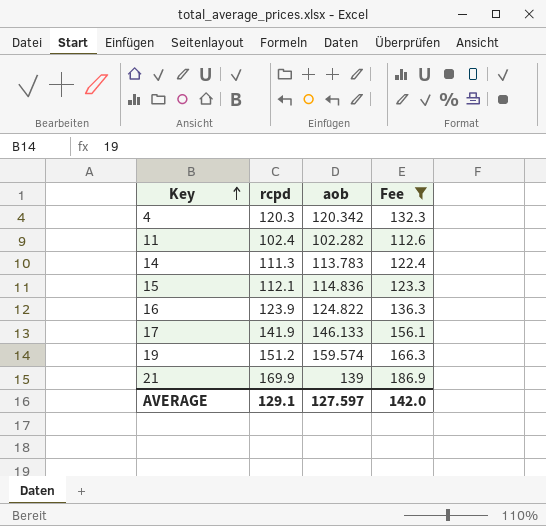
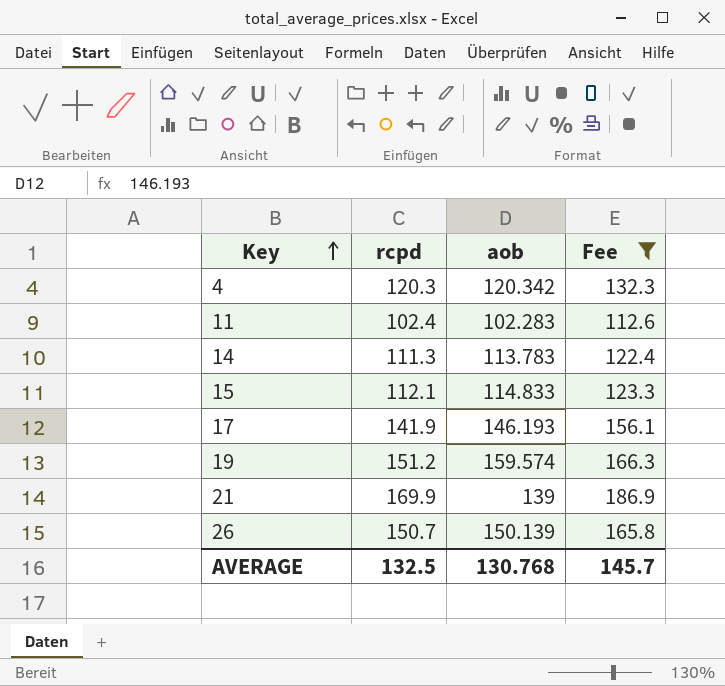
row 16: 123.9 | 124.822 | 136.3 -> none
11 | aob: 102.282 -> 102.283
15 | aob: 114.836 -> 114.833
17 | aob: 146.133 -> 146.193
row 26: none -> 150.7 | 150.139 | 165.8
AVERAGE | rcpd: 129.1 -> 132.5
AVERAGE | aob: 127.597 -> 130.768
AVERAGE | Fee: 142.0 -> 145.7

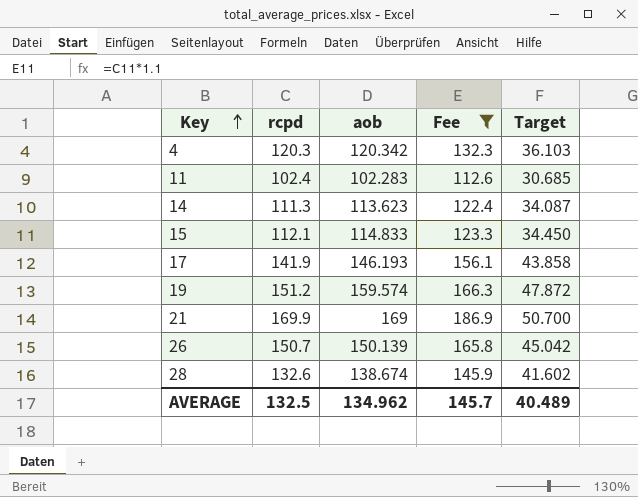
column Target | formula: none -> [aob] * 0.3
14 | aob: 113.783 -> 113.623
21 | aob: 139 -> 169
row 28: none -> 132.6 | 138.674 | 145.9 | 41.602
AVERAGE | aob: 130.768 -> 134.962

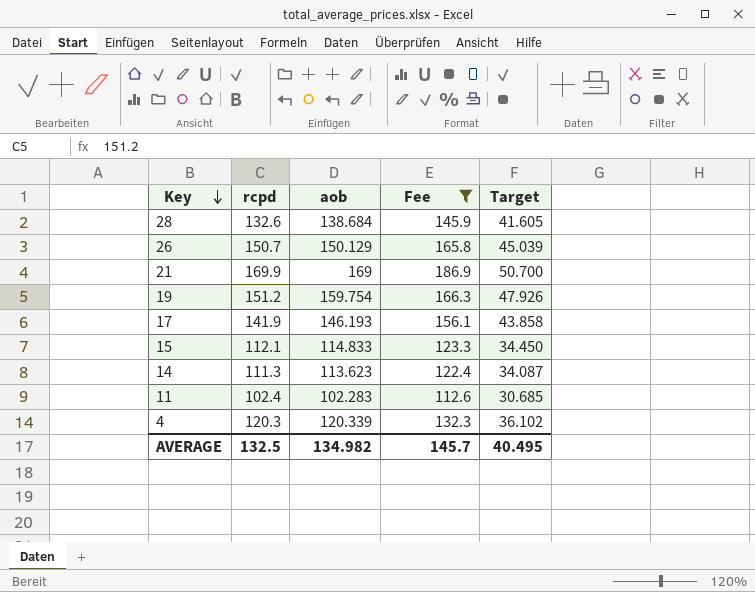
row order: Key ascending -> Key descending
28 | aob: 138.674 -> 138.684
28 | Target: 41.602 -> 41.605
26 | aob: 150.139 -> 150.129
26 | Target: 45.042 -> 45.039
19 | aob: 159.574 -> 159.754
19 | Target: 47.872 -> 47.926
4 | aob: 120.342 -> 120.339
4 | Target: 36.103 -> 36.102
AVERAGE | aob: 134.962 -> 134.982
AVERAGE | Target: 40.489 -> 40.495

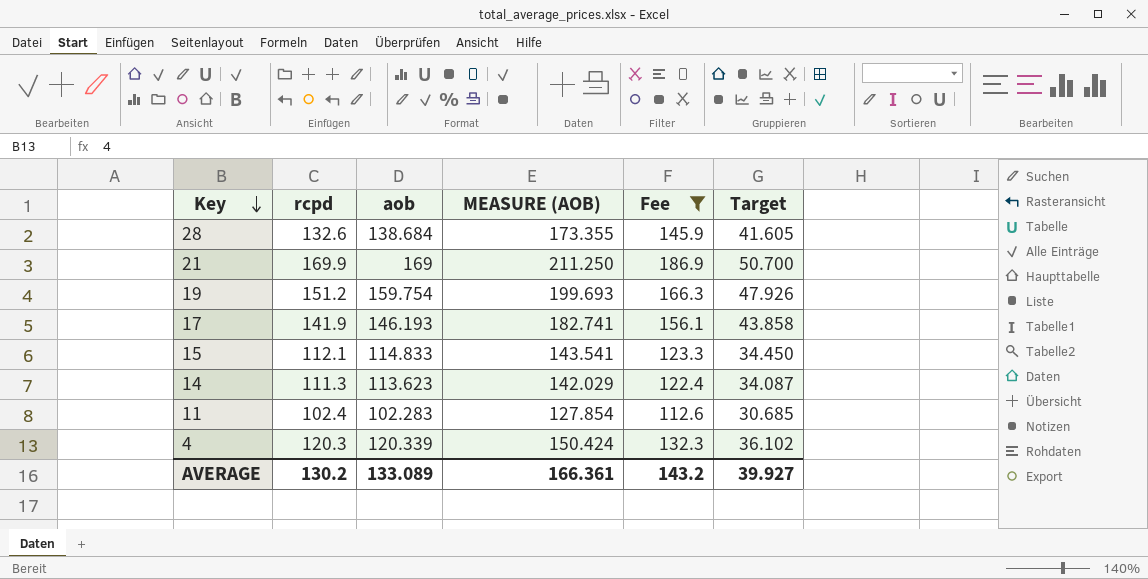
column MEASURE (AOB) | formula: none -> [aob] * 1.25
row 26: 150.7 | 150.129 | 165.8 | 45.039 -> none
AVERAGE | rcpd: 132.5 -> 130.2
AVERAGE | aob: 134.982 -> 133.089
AVERAGE | Fee: 145.7 -> 143.2
AVERAGE | Target: 40.495 -> 39.927

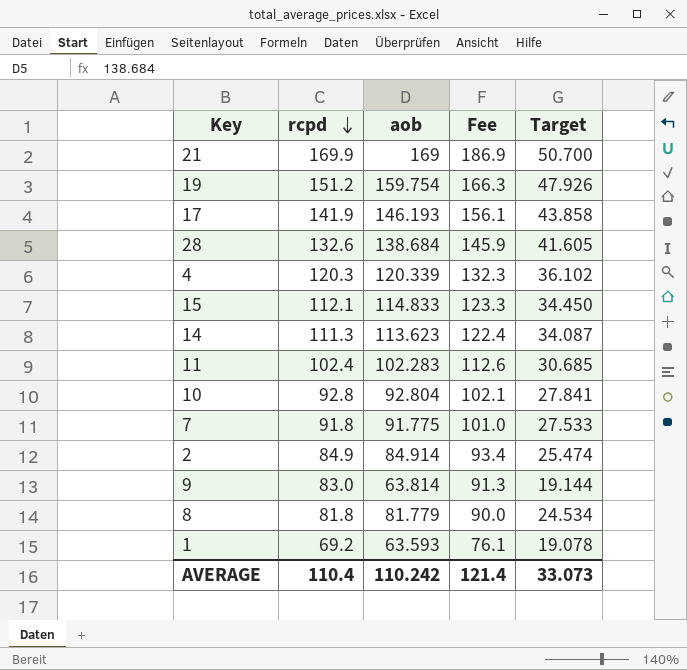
filter: Fee >= 112.6 -> none
row order: Key descending -> rcpd descending
column MEASURE (AOB) | formula: [aob] * 1.25 -> none
AVERAGE | rcpd: 130.2 -> 110.4
AVERAGE | aob: 133.089 -> 110.242
AVERAGE | Fee: 143.2 -> 121.4
AVERAGE | Target: 39.927 -> 33.073

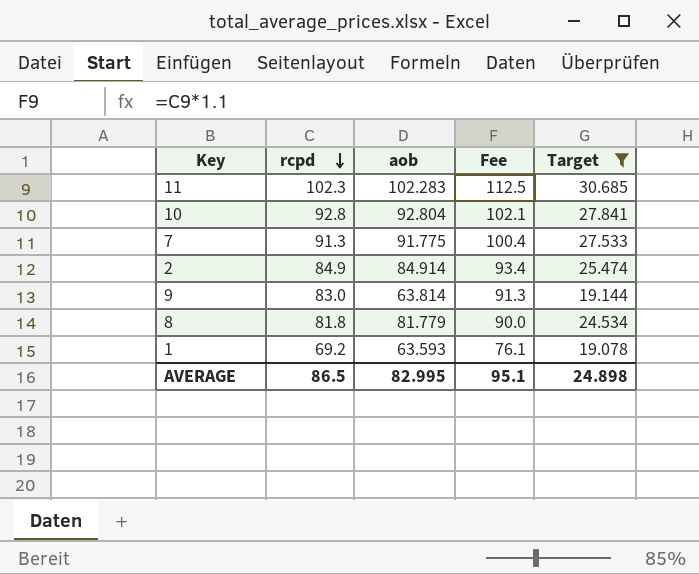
filter: none -> Target <= 30.685
11 | rcpd: 102.4 -> 102.3
11 | Fee: 112.6 -> 112.5
7 | rcpd: 91.8 -> 91.3
7 | Fee: 101.0 -> 100.4
AVERAGE | rcpd: 110.4 -> 86.5
AVERAGE | aob: 110.242 -> 82.995
AVERAGE | Fee: 121.4 -> 95.1
AVERAGE | Target: 33.073 -> 24.898

